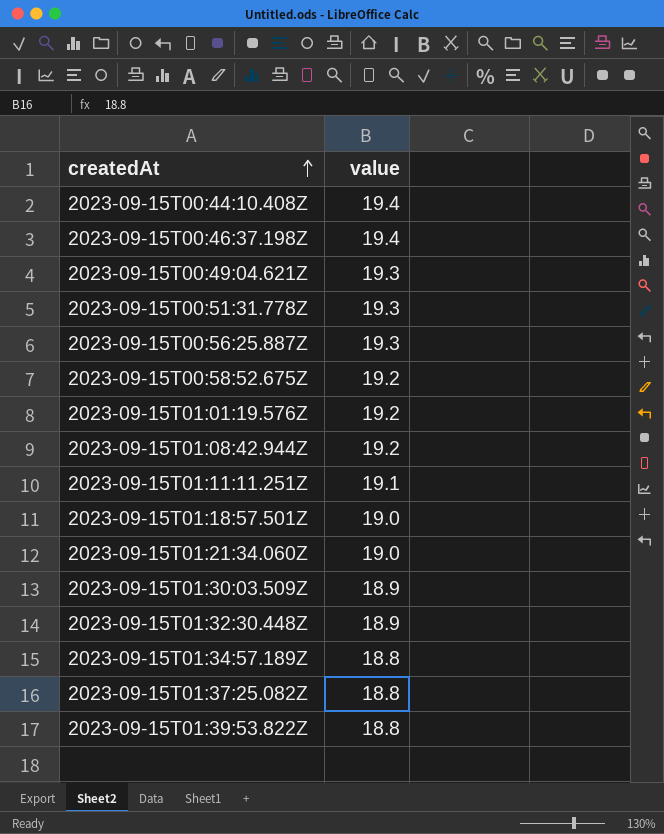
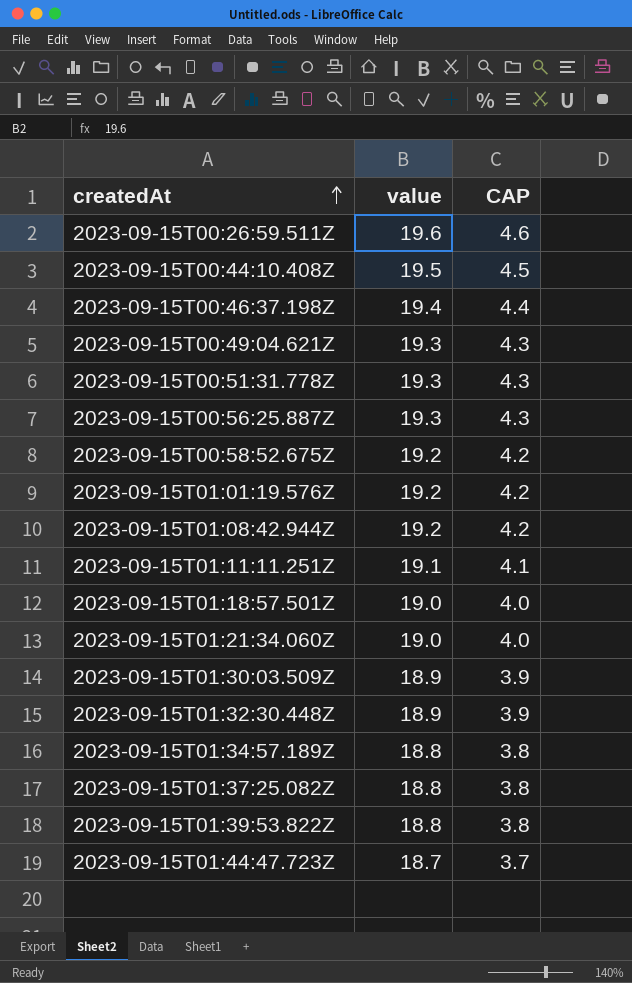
column CAP | formula: none -> [value] - 15
row 2023-09-15T00:26:59.511Z: none -> 19.6 | 4.6
2023-09-15T00:44:10.408Z | value: 19.4 -> 19.5
row 2023-09-15T01:44:47.723Z: none -> 18.7 | 3.7

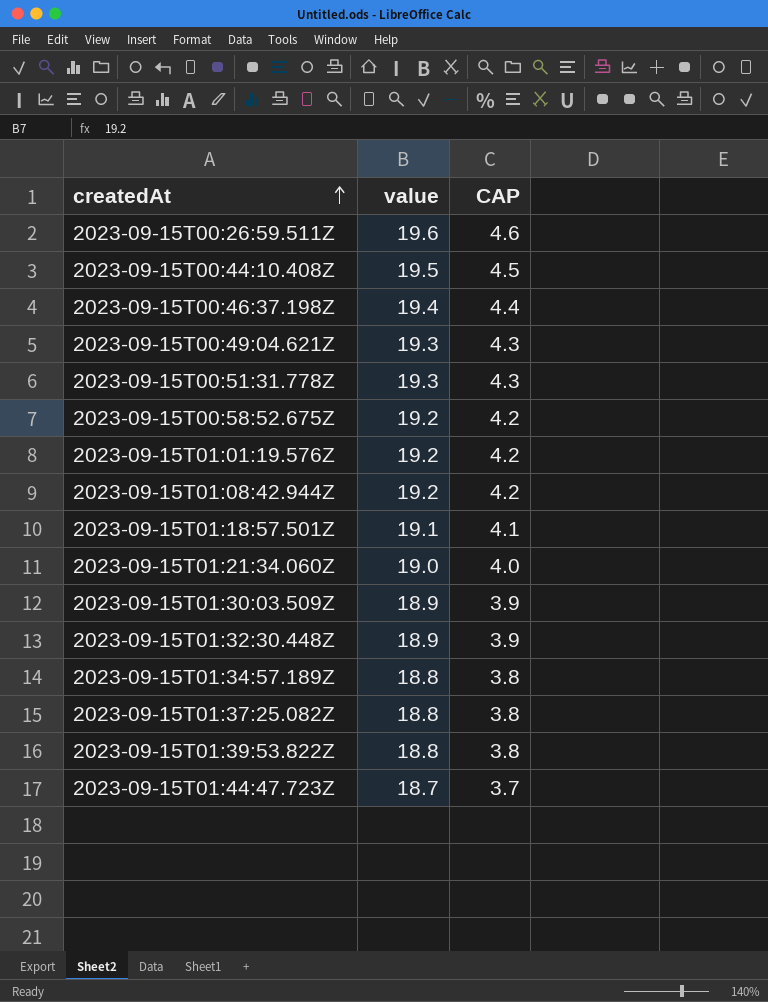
row 2023-09-15T00:56:25.887Z: 19.3 | 4.3 -> none
row 2023-09-15T01:11:11.251Z: 19.1 | 4.1 -> none
2023-09-15T01:18:57.501Z | value: 19.0 -> 19.1
2023-09-15T01:18:57.501Z | CAP: 4.0 -> 4.1

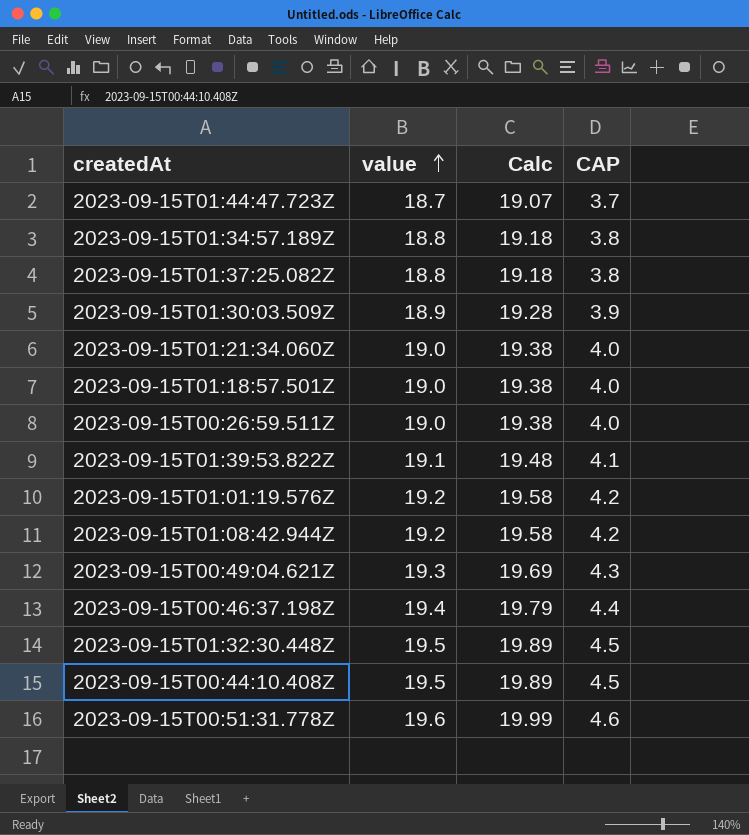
row order: createdAt ascending -> value ascending
column Calc | formula: none -> [value] * 1.02
row 2023-09-15T00:58:52.675Z: 19.2 | 4.2 -> none
2023-09-15T01:18:57.501Z | value: 19.1 -> 19.0
2023-09-15T01:18:57.501Z | CAP: 4.1 -> 4.0
2023-09-15T00:26:59.511Z | value: 19.6 -> 19.0
2023-09-15T00:26:59.511Z | CAP: 4.6 -> 4.0
2023-09-15T01:39:53.822Z | value: 18.8 -> 19.1
2023-09-15T01:39:53.822Z | CAP: 3.8 -> 4.1
2023-09-15T01:32:30.448Z | value: 18.9 -> 19.5
2023-09-15T01:32:30.448Z | CAP: 3.9 -> 4.5
2023-09-15T00:51:31.778Z | value: 19.3 -> 19.6
2023-09-15T00:51:31.778Z | CAP: 4.3 -> 4.6

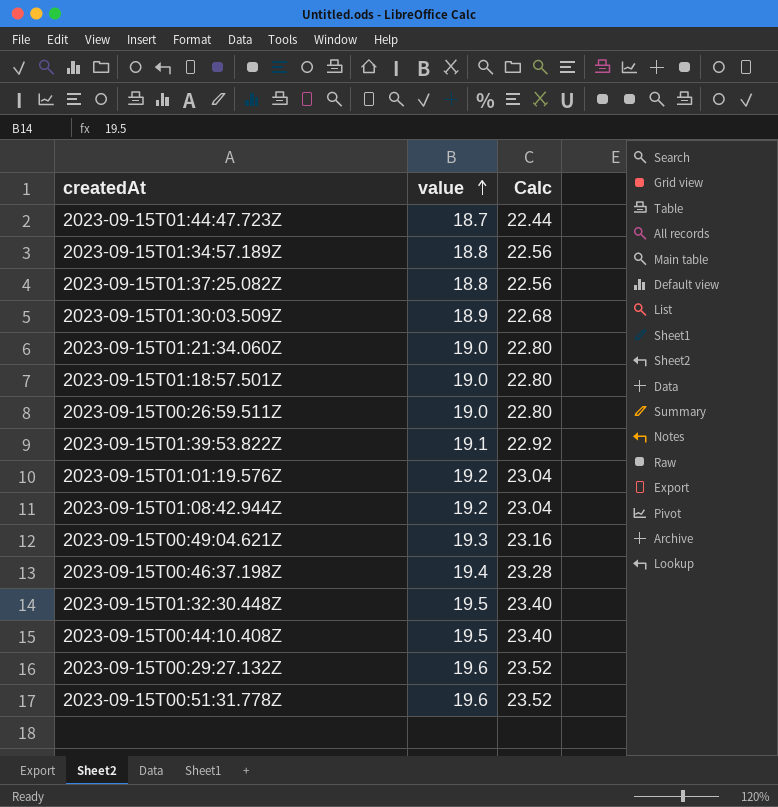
column CAP | formula: [value] - 15 -> none
column Calc | formula: [value] * 1.02 -> [value] * 1.2
row 2023-09-15T00:29:27.132Z: none -> 19.6 | 23.52

